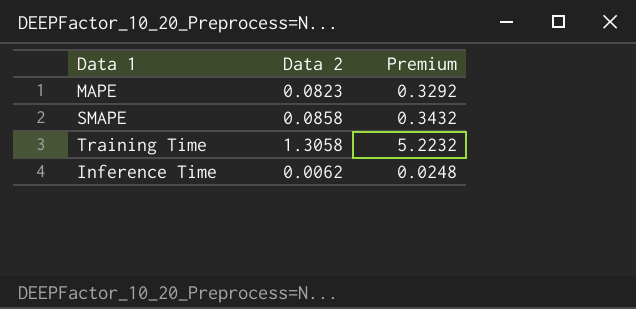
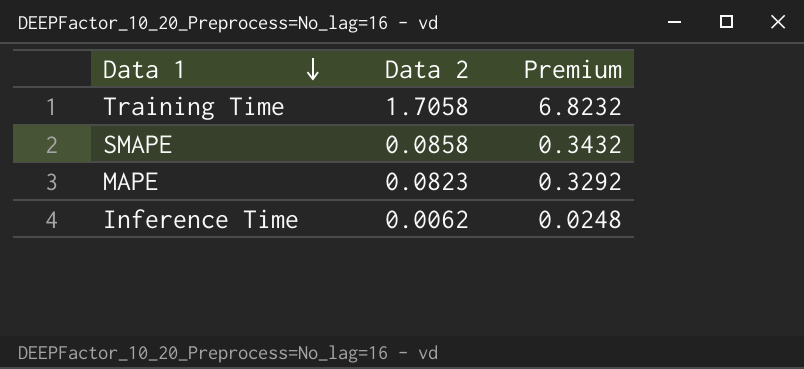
row order: none -> Data 1 descending
Training Time | Data 2: 1.3058 -> 1.7058
Training Time | Premium: 5.2232 -> 6.8232

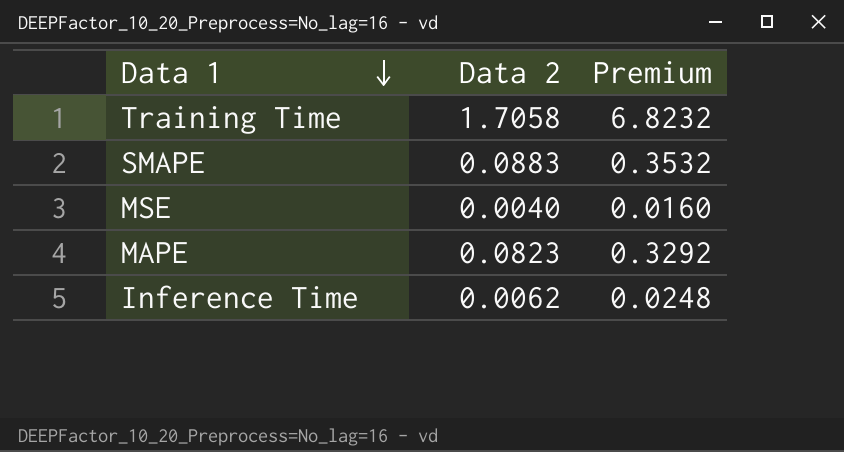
SMAPE | Data 2: 0.0858 -> 0.0883
SMAPE | Premium: 0.3432 -> 0.3532
row MSE: none -> 0.0040 | 0.0160

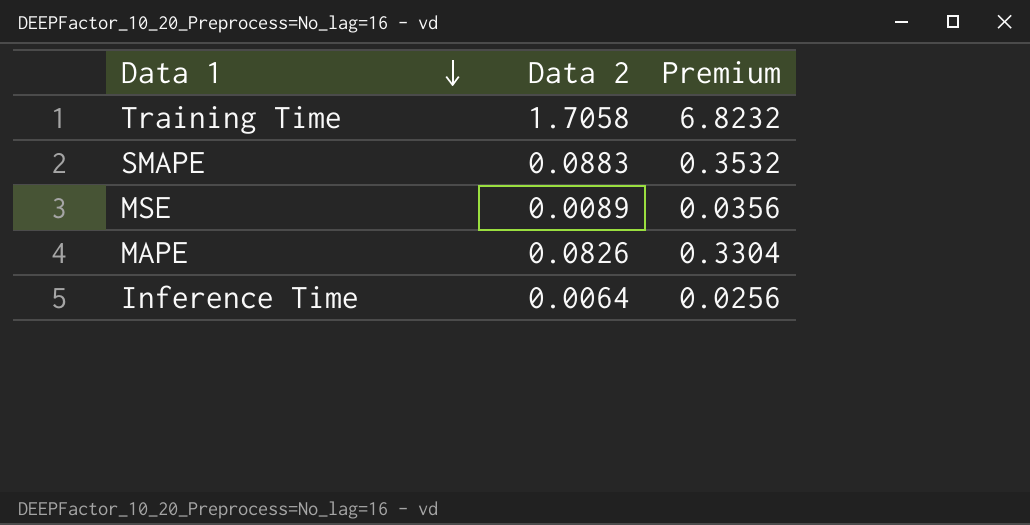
MSE | Data 2: 0.0040 -> 0.0089
MSE | Premium: 0.0160 -> 0.0356
MAPE | Data 2: 0.0823 -> 0.0826
MAPE | Premium: 0.3292 -> 0.3304
Inference Time | Data 2: 0.0062 -> 0.0064
Inference Time | Premium: 0.0248 -> 0.0256

